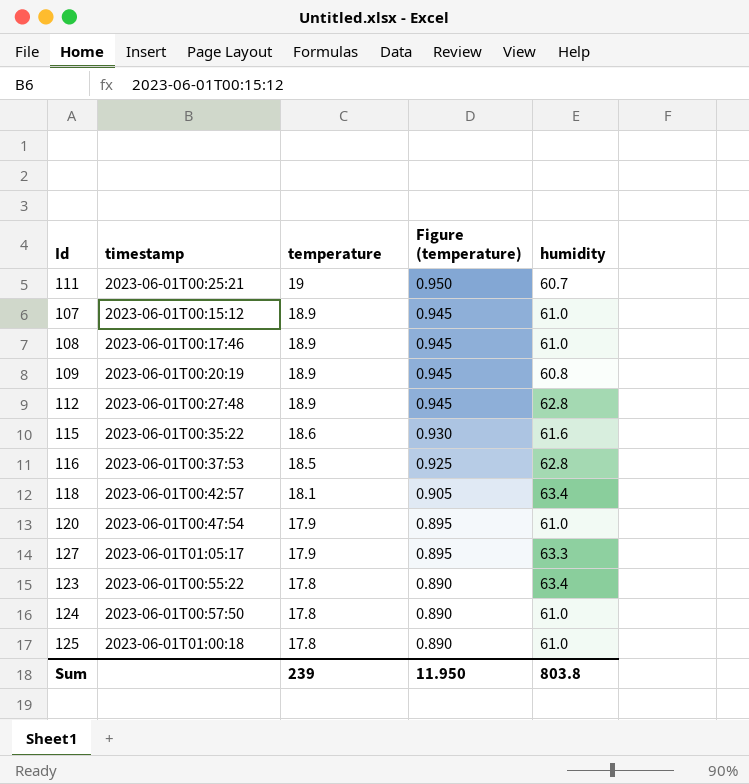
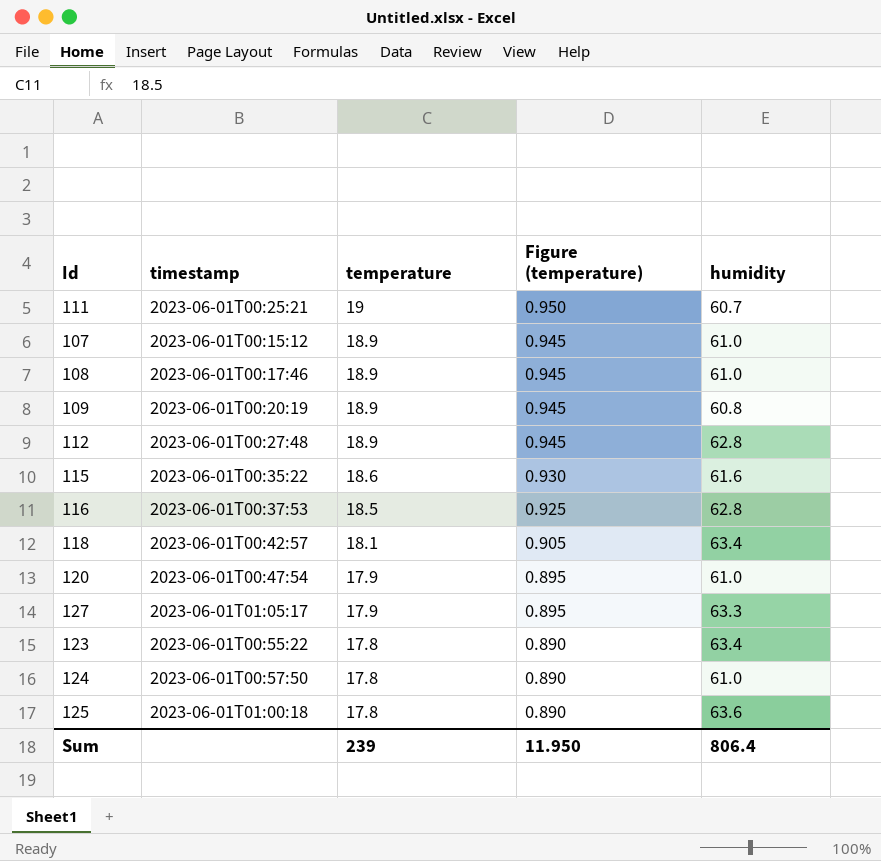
125 | humidity: 61.0 -> 63.6
Sum | humidity: 803.8 -> 806.4

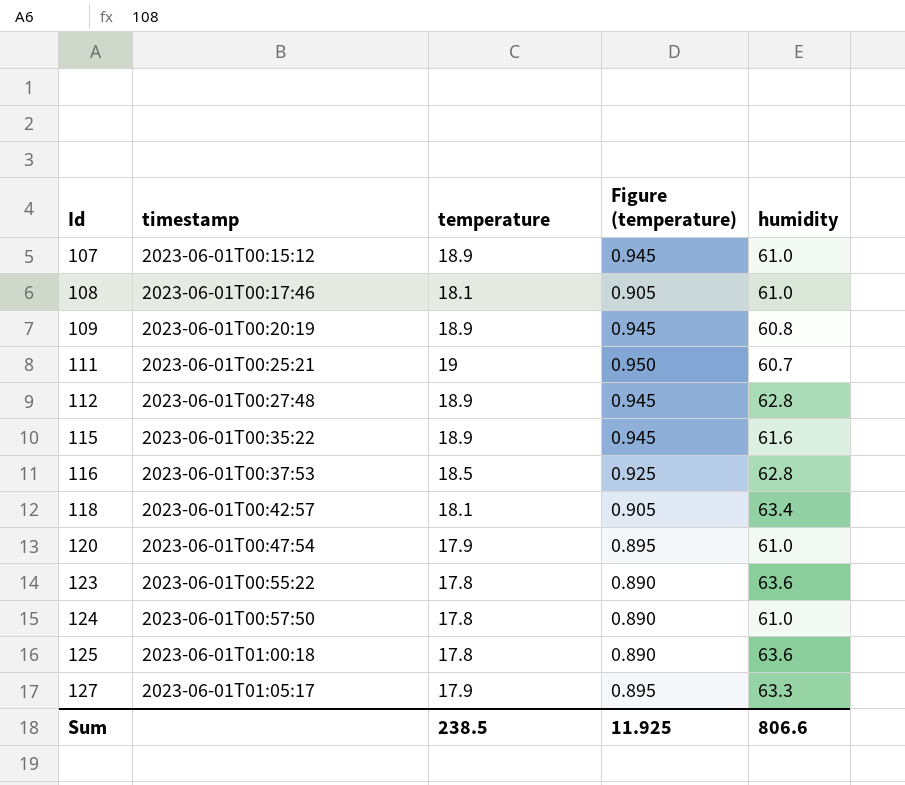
row order: temperature descending -> Id ascending
108 | temperature: 18.9 -> 18.1
108 | Figure (temperature): 0.945 -> 0.905
115 | temperature: 18.6 -> 18.9
115 | Figure (temperature): 0.930 -> 0.945
123 | humidity: 63.4 -> 63.6
Sum | temperature: 239 -> 238.5
Sum | Figure (temperature): 11.950 -> 11.925
Sum | humidity: 806.4 -> 806.6

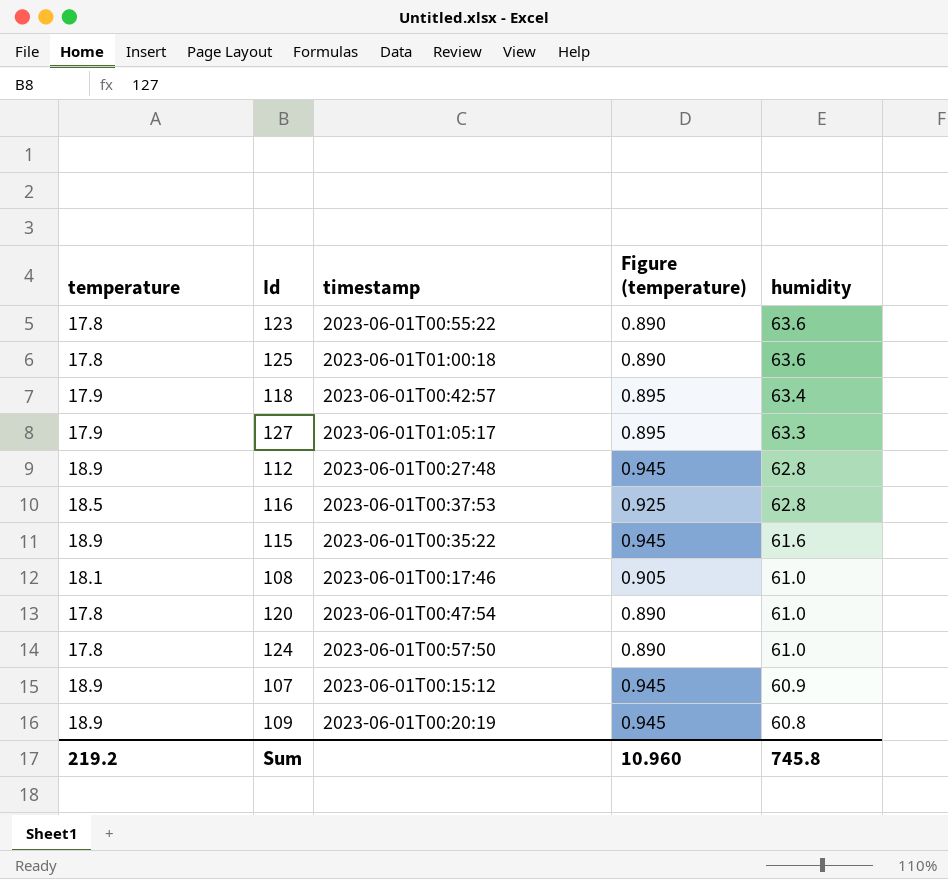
row order: Id ascending -> humidity descending
column temperature | position: 3 -> 1
row 111: 2023-06-01T00:25:21 | 19 | 0.950 | 60.7 -> none
118 | temperature: 18.1 -> 17.9
118 | Figure (temperature): 0.905 -> 0.895
120 | temperature: 17.9 -> 17.8
120 | Figure (temperature): 0.895 -> 0.890
107 | humidity: 61.0 -> 60.9
Sum | temperature: 238.5 -> 219.2
Sum | Figure (temperature): 11.925 -> 10.960
Sum | humidity: 806.6 -> 745.8

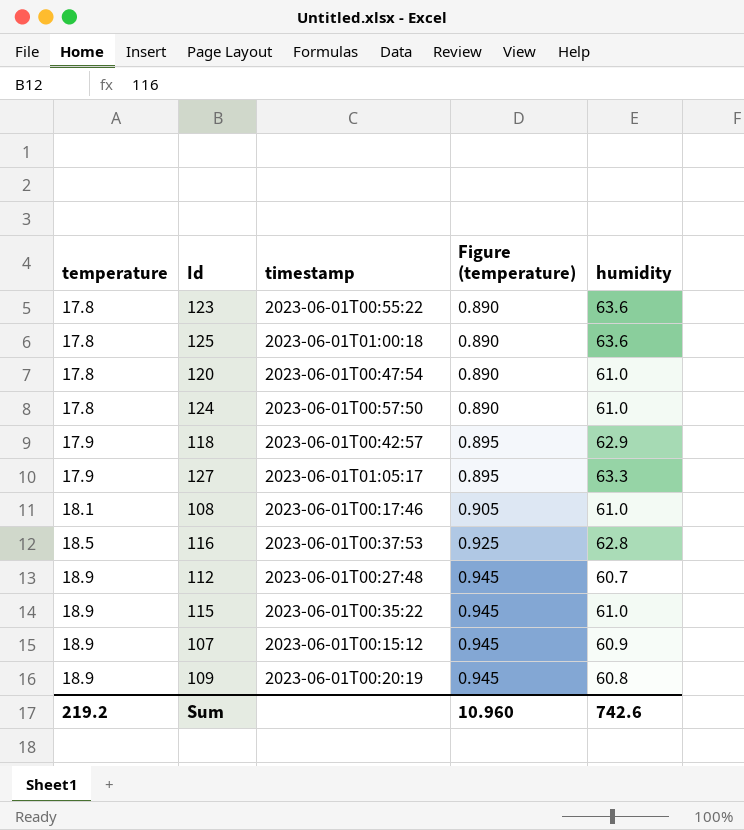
row order: humidity descending -> temperature ascending
118 | humidity: 63.4 -> 62.9
112 | humidity: 62.8 -> 60.7
115 | humidity: 61.6 -> 61.0
Sum | humidity: 745.8 -> 742.6

